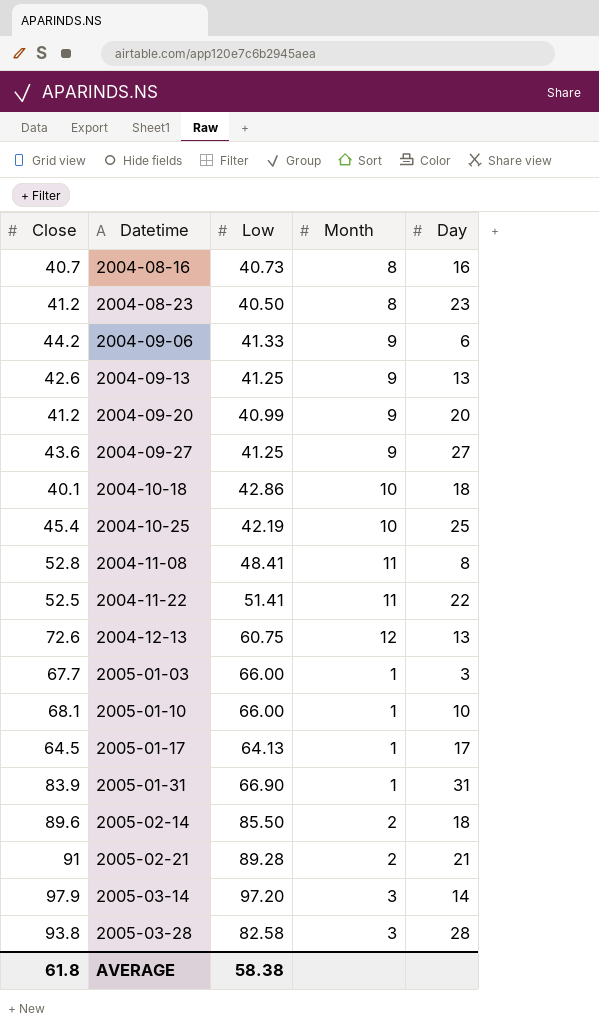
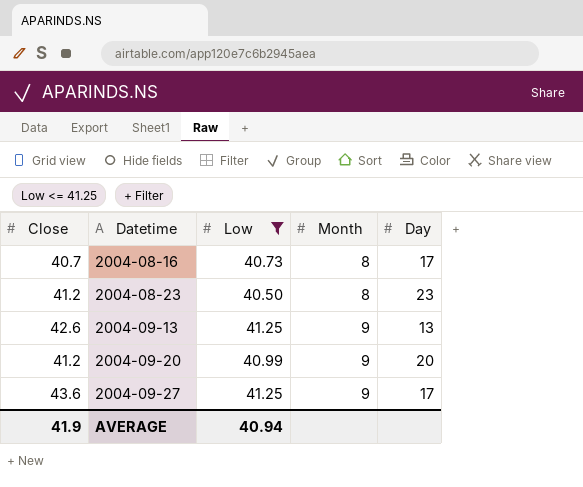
filter: none -> Low <= 41.25
2004-08-16 | Day: 16 -> 17
2004-09-27 | Day: 27 -> 17
AVERAGE | Close: 61.8 -> 41.9
AVERAGE | Low: 58.38 -> 40.94

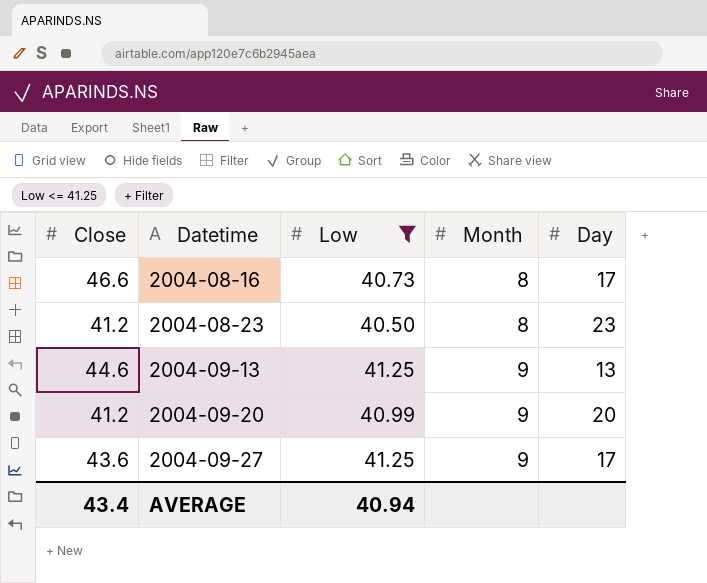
2004-08-16 | Close: 40.7 -> 46.6
2004-09-13 | Close: 42.6 -> 44.6
AVERAGE | Close: 41.9 -> 43.4

